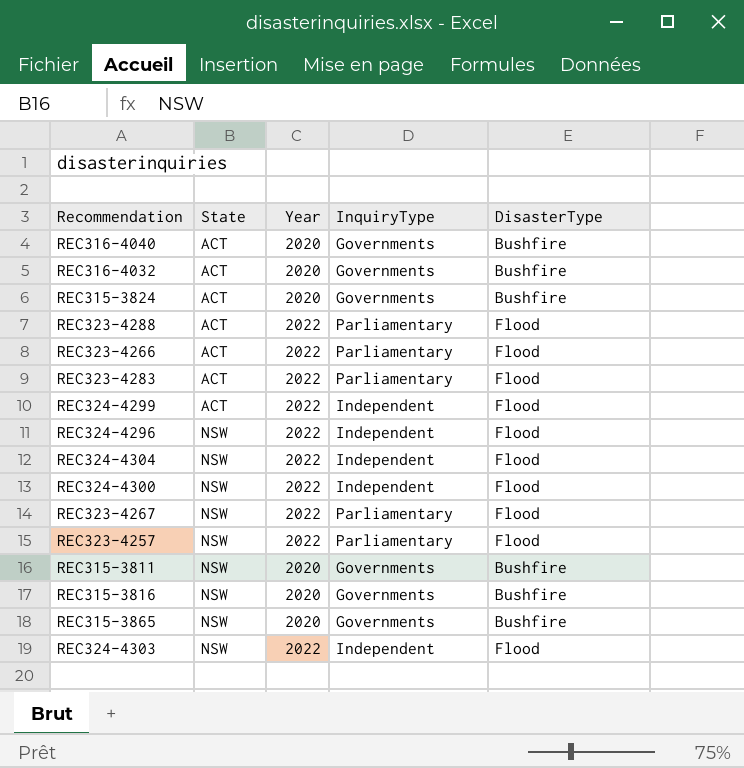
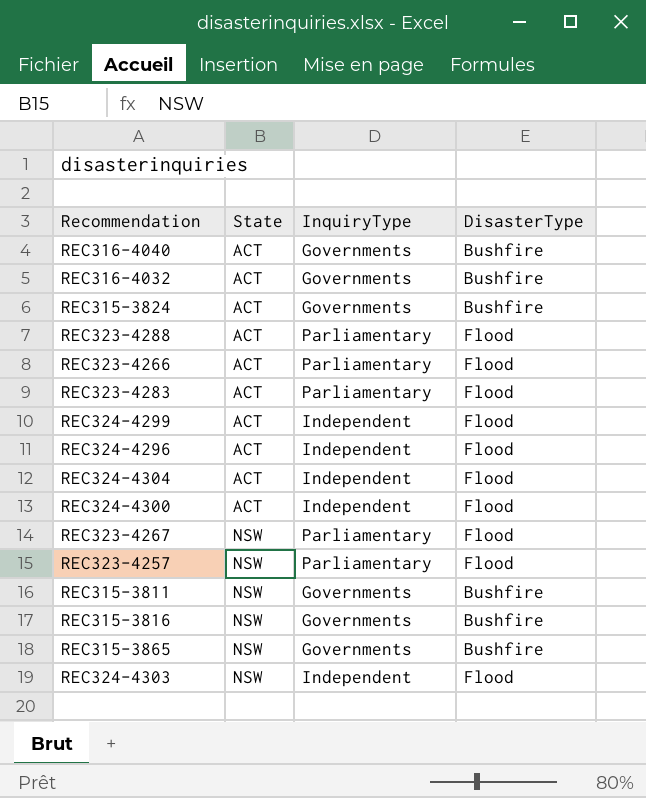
column Year | position: 3 -> none
REC324-4296 | State: NSW -> ACT
REC324-4304 | State: NSW -> ACT
REC324-4300 | State: NSW -> ACT

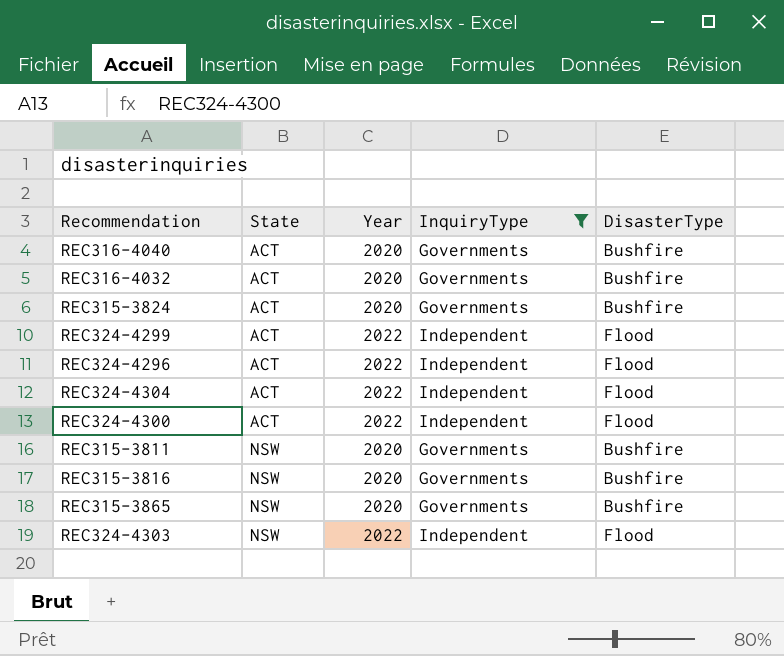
filter: none -> InquiryType != Parliamentary
column Year | position: none -> 3

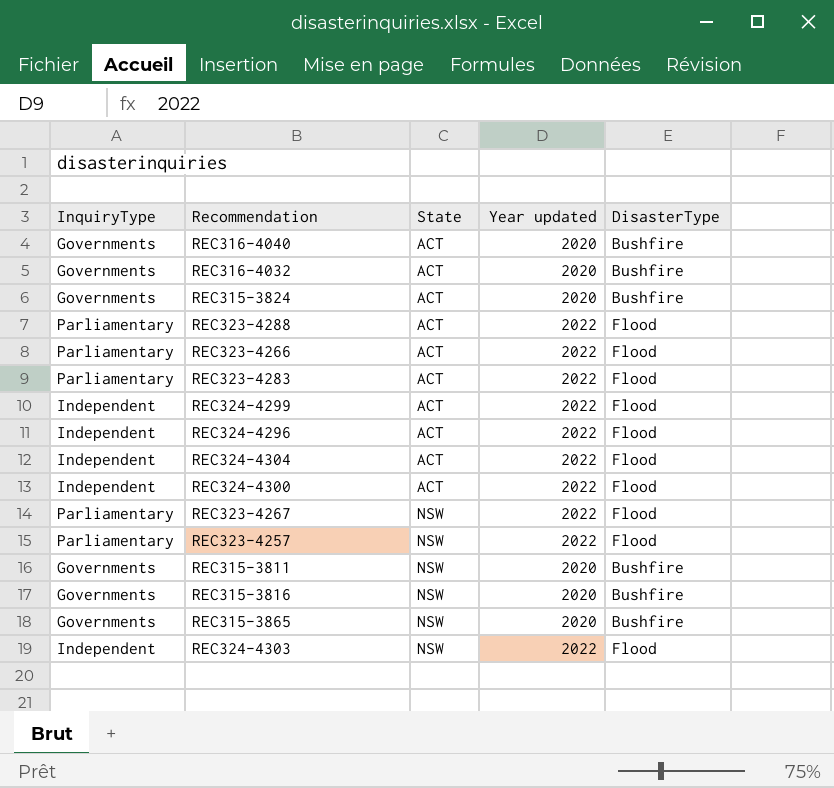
filter: InquiryType != Parliamentary -> none
column InquiryType | position: 4 -> 1
column name: Year -> Year updated

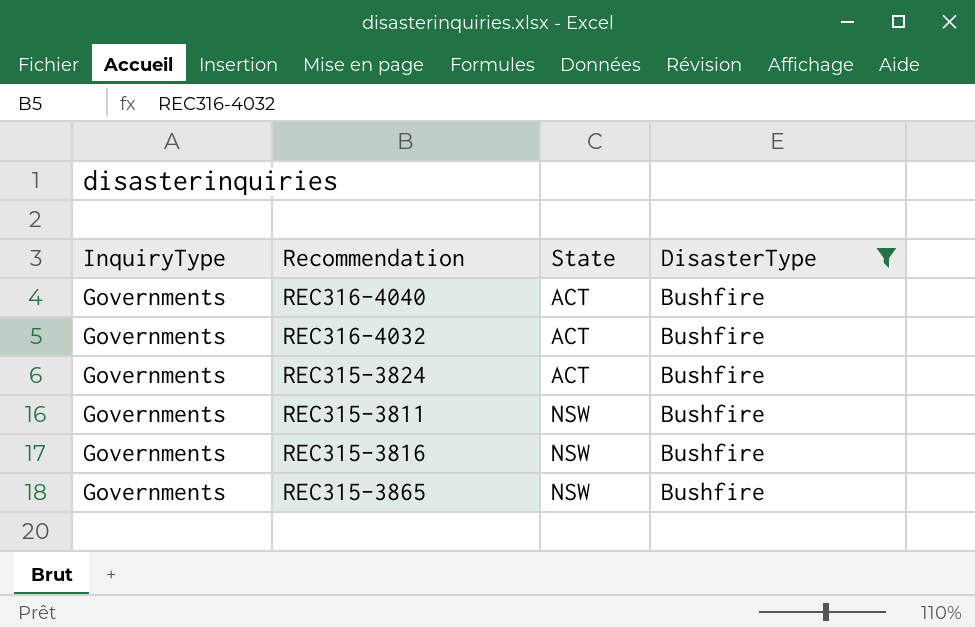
filter: none -> DisasterType = Bushfire
column Year updated | position: 4 -> none

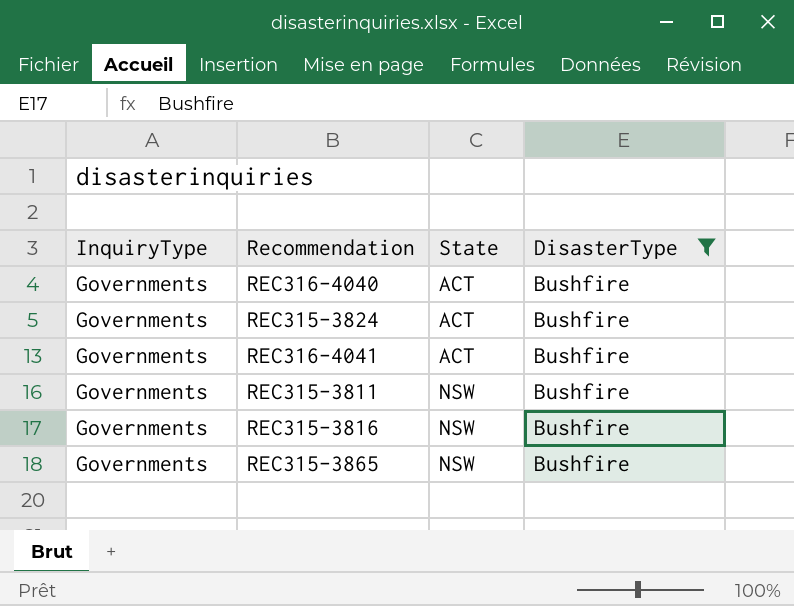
row REC316-4032: Governments | ACT | Bushfire -> none
row REC316-4041: none -> Governments | ACT | Bushfire

